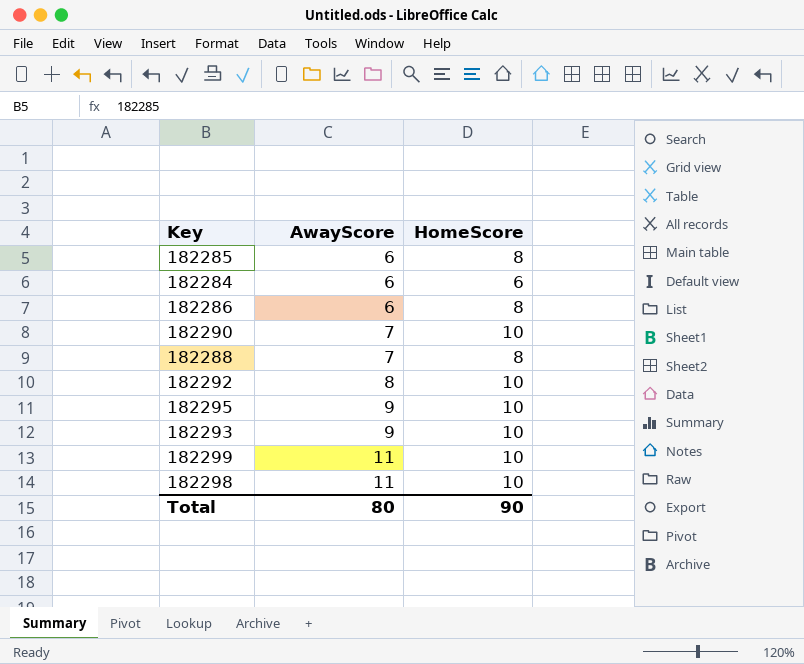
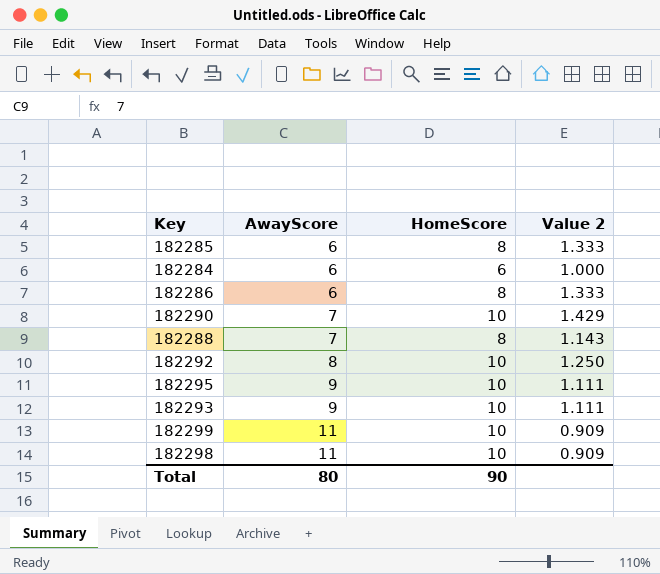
column Value 2 | formula: none -> [HomeScore] / [AwayScore]

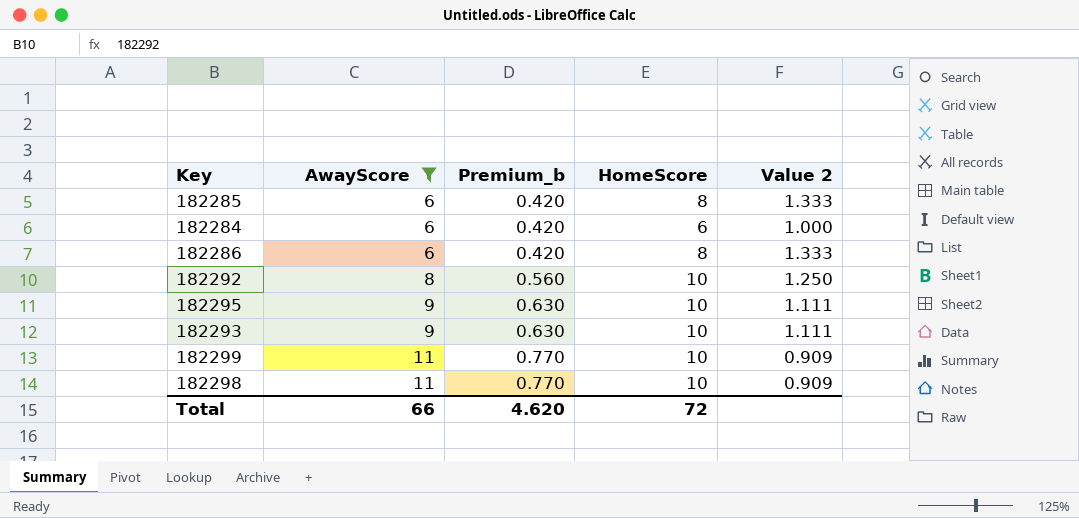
filter: none -> AwayScore != 7
column Premium_b | formula: none -> [AwayScore] * 0.07
Total | AwayScore: 80 -> 66
Total | HomeScore: 90 -> 72

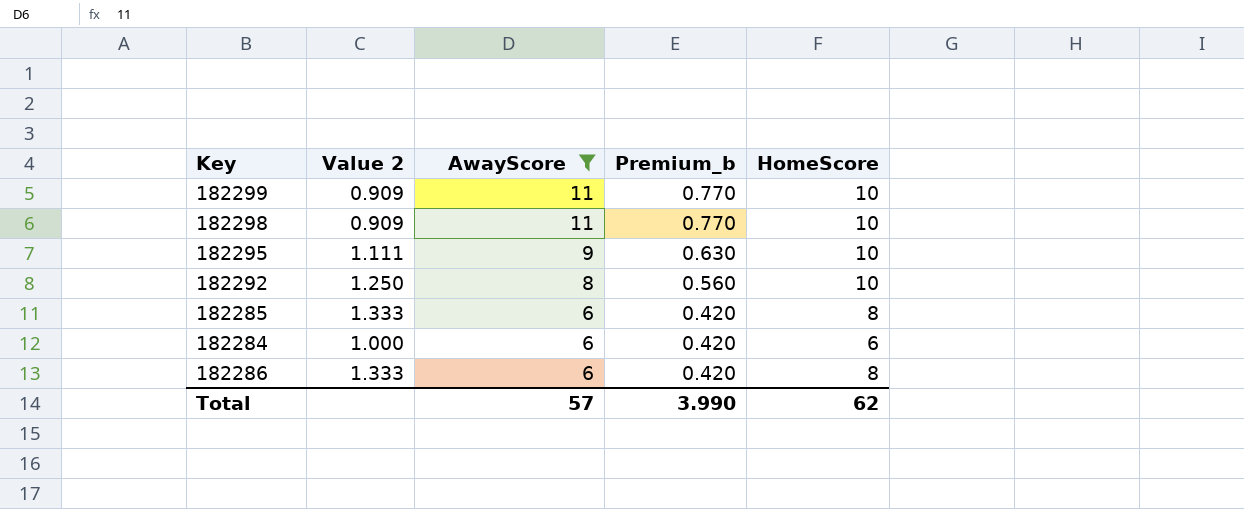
row order: AwayScore ascending -> AwayScore descending
column Value 2 | position: 5 -> 2
row 182293: 9 | 0.630 | 10 | 1.111 -> none
Total | AwayScore: 66 -> 57
Total | Premium_b: 4.620 -> 3.990
Total | HomeScore: 72 -> 62

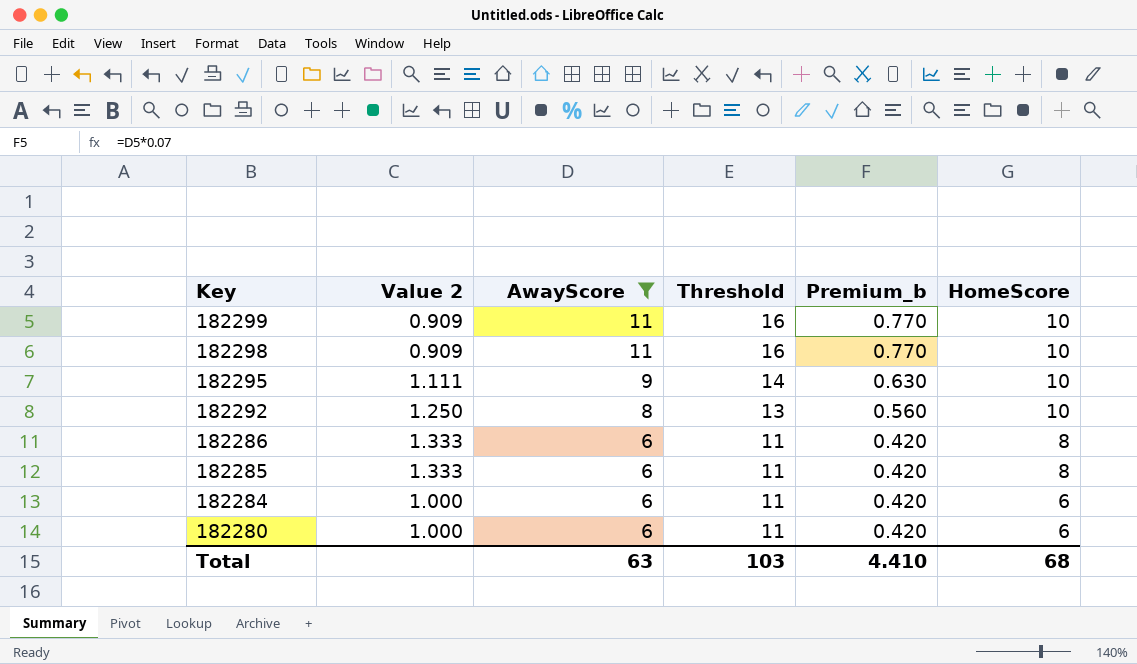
row order: AwayScore descending -> Key descending
column Threshold | formula: none -> [AwayScore] + 5
row 182280: none -> 1.000 | 6 | 11 | 0.420 | 6
Total | AwayScore: 57 -> 63
Total | Premium_b: 3.990 -> 4.410
Total | HomeScore: 62 -> 68

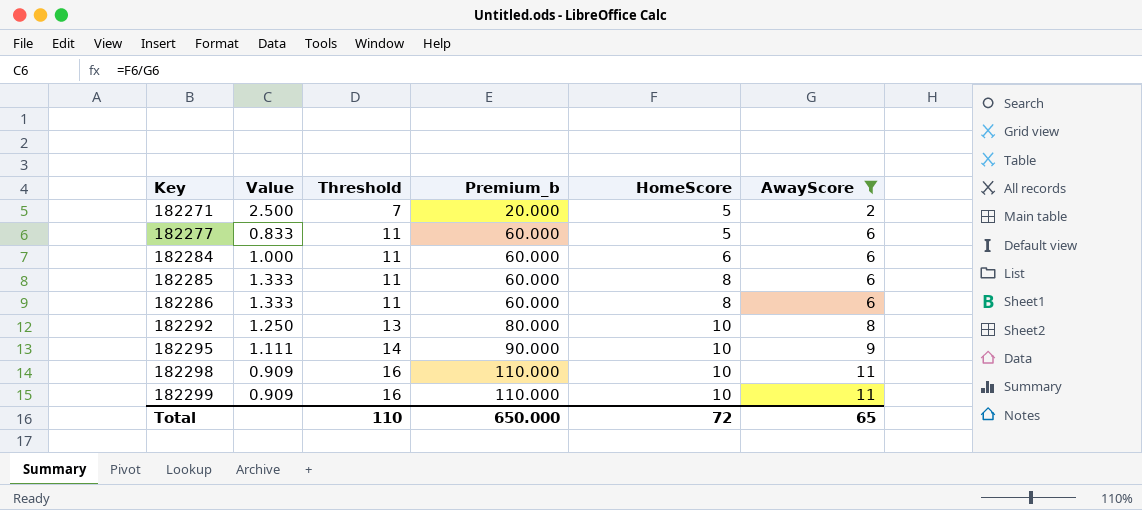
row order: Key descending -> Key ascending
column name: Value 2 -> Value
column Premium_b | formula: [AwayScore] * 0.07 -> [AwayScore] * 10
column AwayScore | position: 3 -> 6
row 182280: 1.000 | 6 | 11 | 0.420 | 6 -> none
row 182271: none -> 2.500 | 7 | 20.000 | 5 | 2
row 182277: none -> 0.833 | 11 | 60.000 | 5 | 6
Total | Threshold: 103 -> 110
Total | Premium_b: 4.410 -> 650.000
Total | HomeScore: 68 -> 72
Total | AwayScore: 63 -> 65

